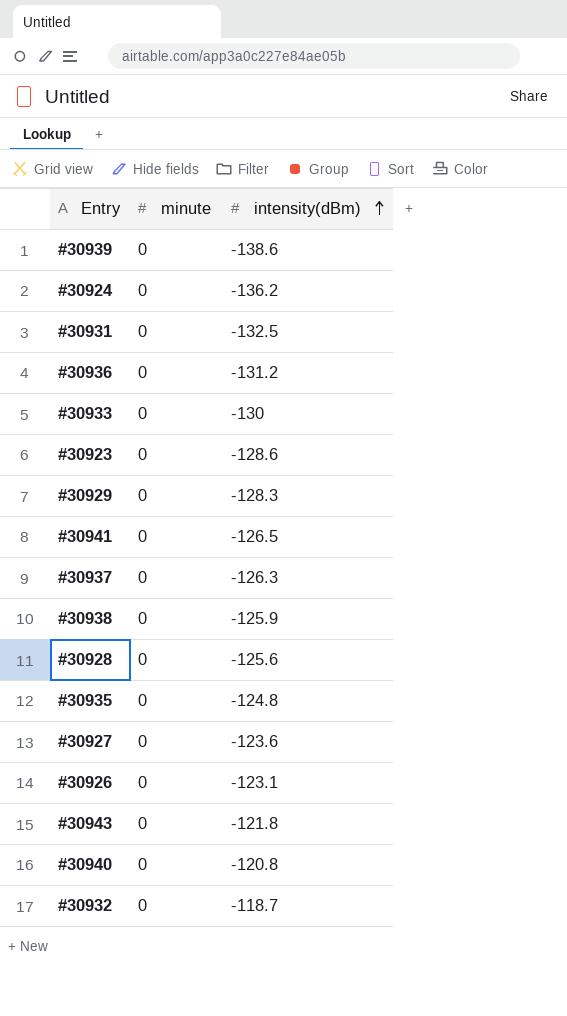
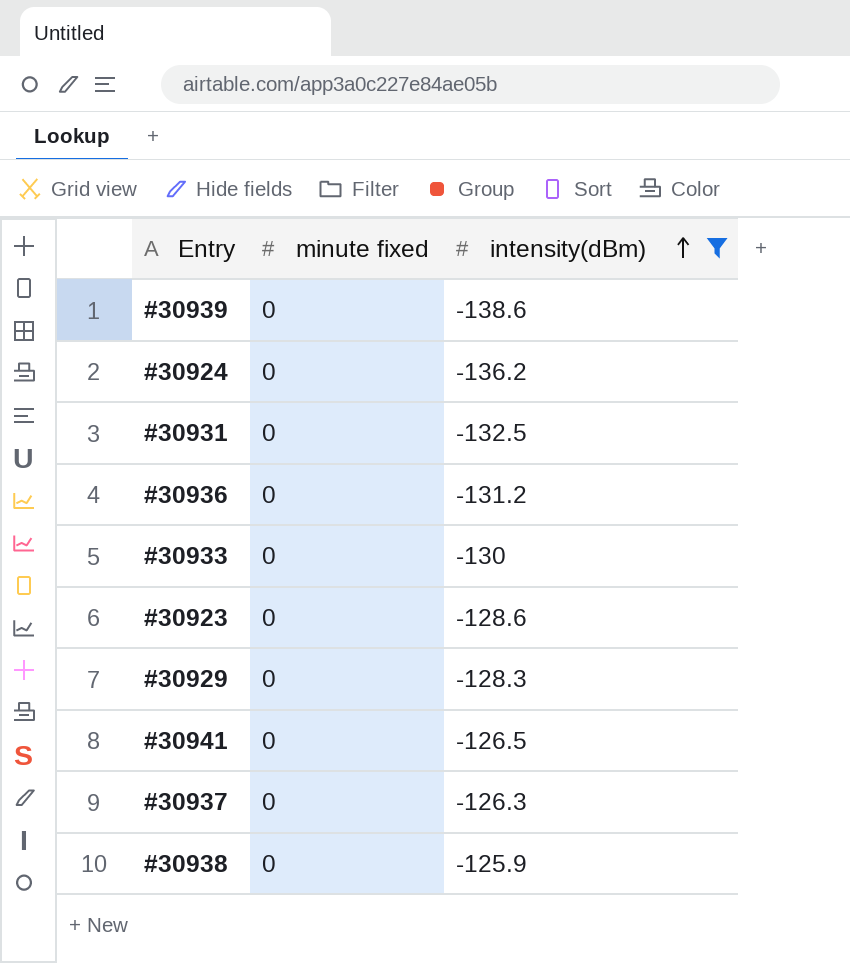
filter: none -> intensity(dBm) <= -125.9
column name: minute -> minute fixed

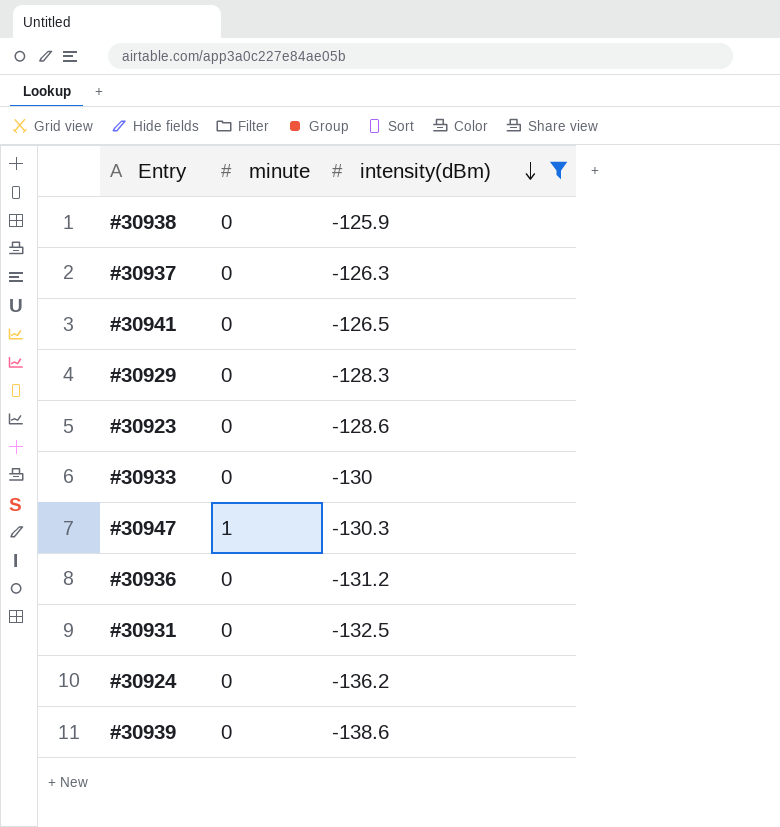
row order: intensity(dBm) ascending -> intensity(dBm) descending
column name: minute fixed -> minute
row #30947: none -> 1 | -130.3

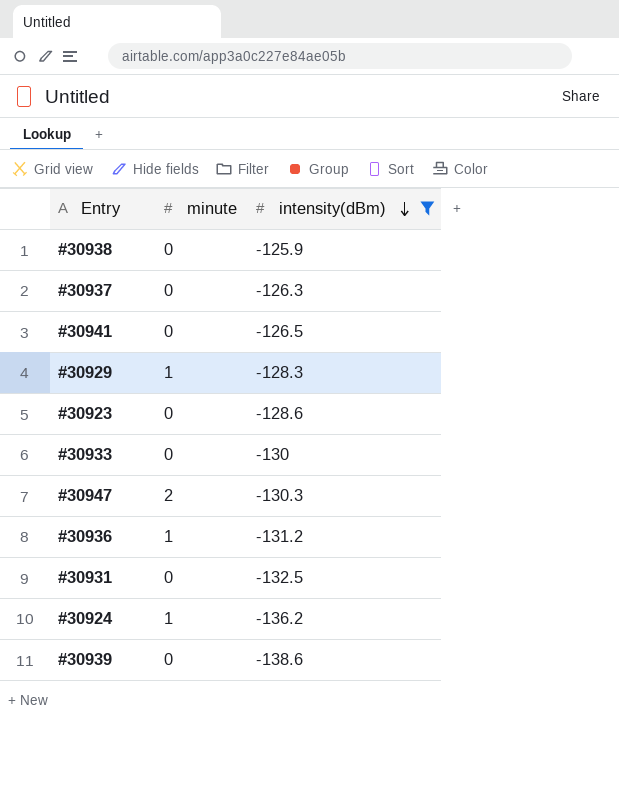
#30929 | minute: 0 -> 1
#30947 | minute: 1 -> 2
#30936 | minute: 0 -> 1
#30924 | minute: 0 -> 1

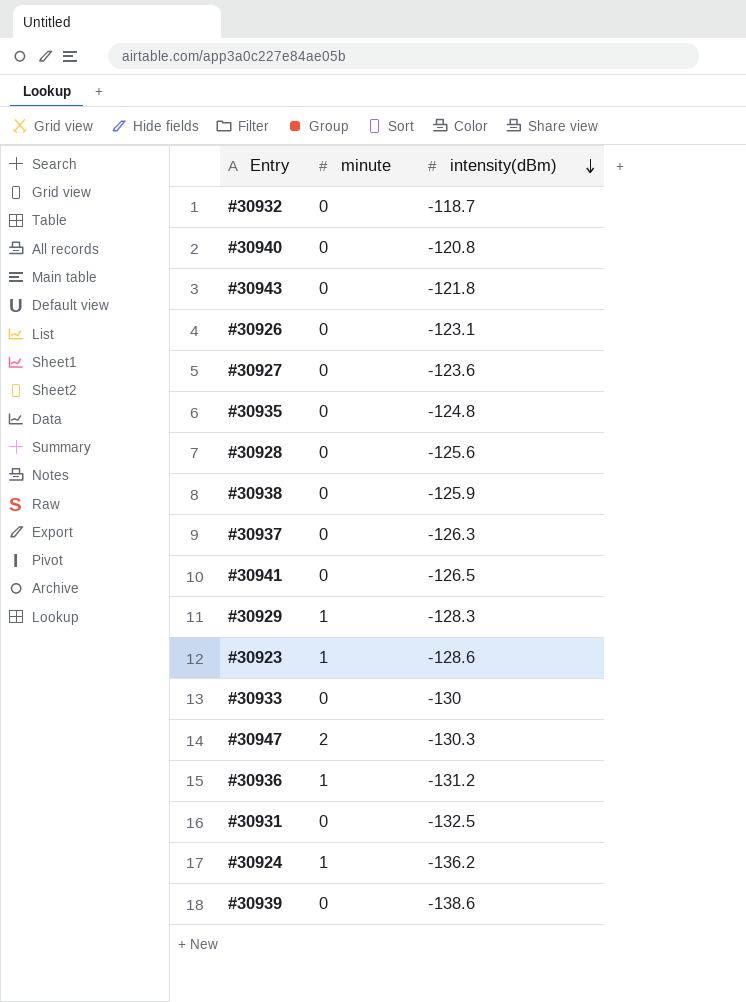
filter: intensity(dBm) <= -125.9 -> none
#30923 | minute: 0 -> 1

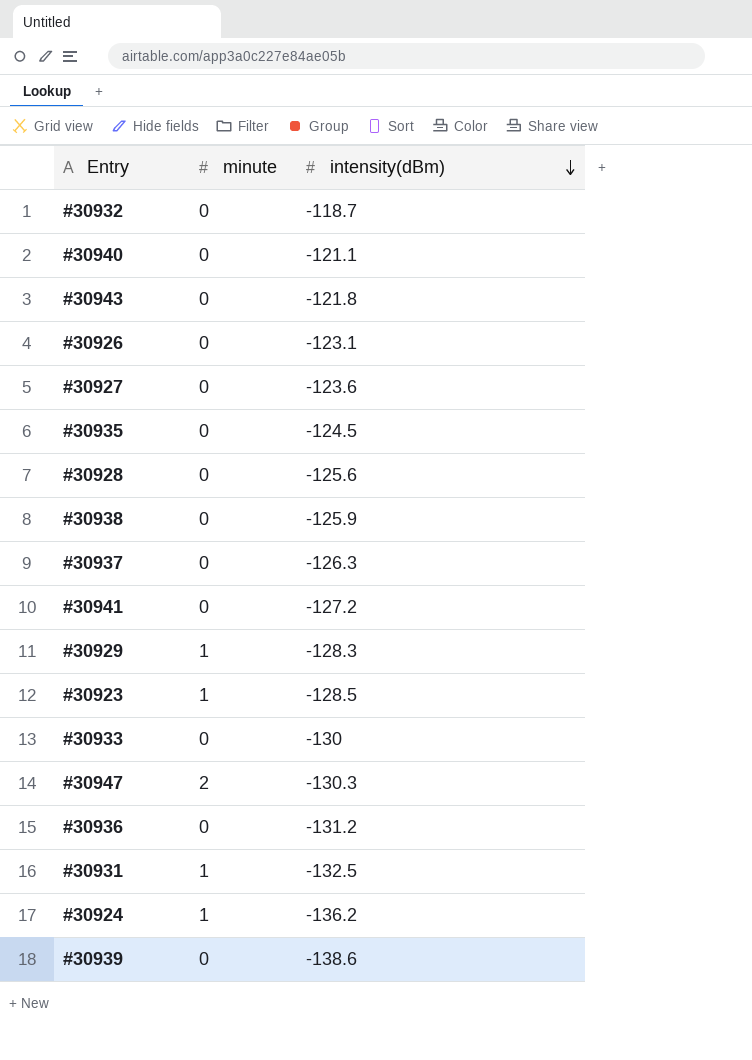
#30940 | intensity(dBm): -120.8 -> -121.1
#30935 | intensity(dBm): -124.8 -> -124.5
#30941 | intensity(dBm): -126.5 -> -127.2
#30923 | intensity(dBm): -128.6 -> -128.5
#30936 | minute: 1 -> 0
#30931 | minute: 0 -> 1

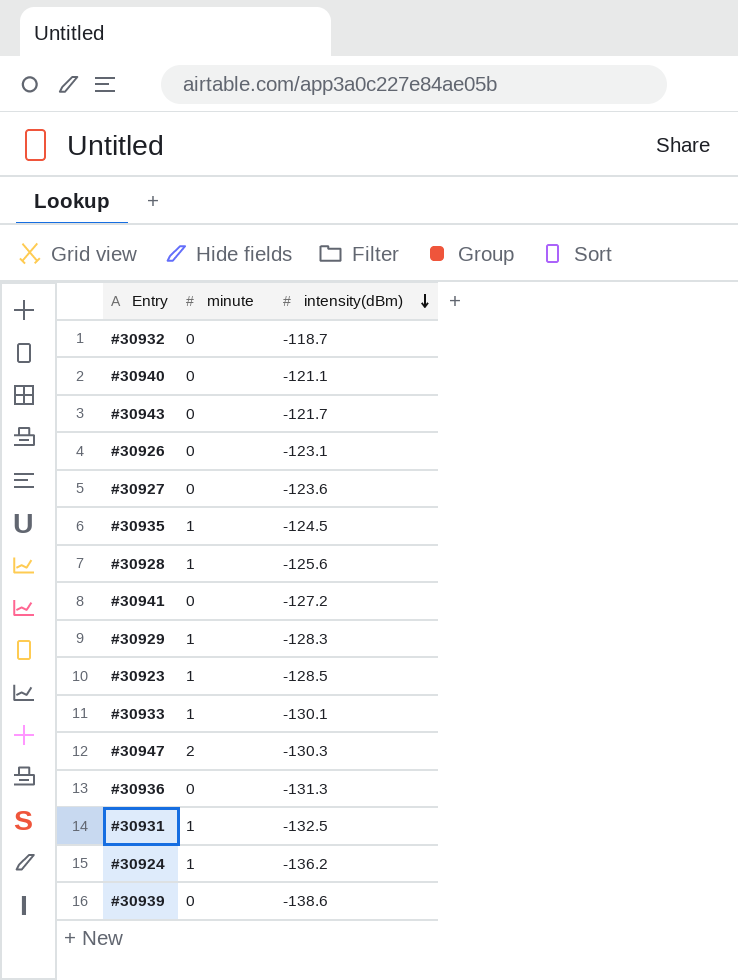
row #30938: 0 | -125.9 -> none
row #30937: 0 | -126.3 -> none
#30943 | intensity(dBm): -121.8 -> -121.7
#30935 | minute: 0 -> 1
#30928 | minute: 0 -> 1
#30933 | minute: 0 -> 1
#30933 | intensity(dBm): -130 -> -130.1
#30936 | intensity(dBm): -131.2 -> -131.3

